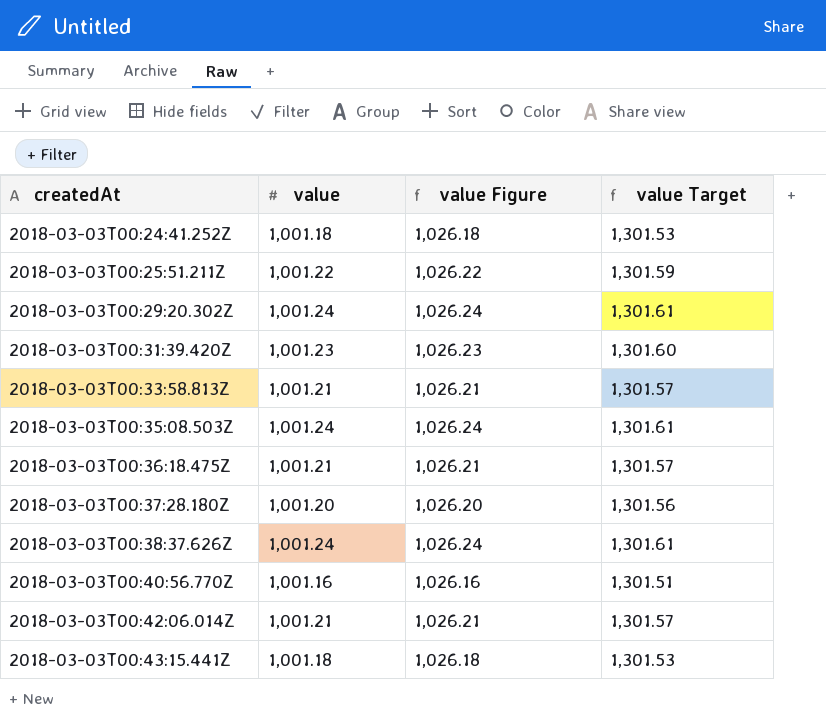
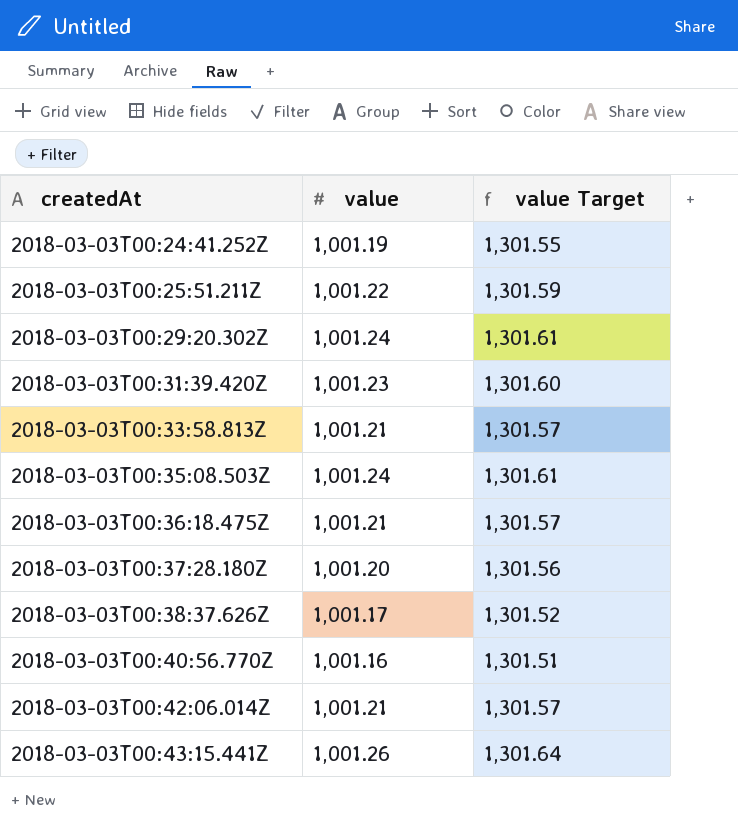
column value Figure | formula: [value] + 25 -> none
2018-03-03T00:24:41.252Z | value: 1,001.18 -> 1,001.19
2018-03-03T00:24:41.252Z | value Target: 1,301.53 -> 1,301.55
2018-03-03T00:38:37.626Z | value: 1,001.24 -> 1,001.17
2018-03-03T00:38:37.626Z | value Target: 1,301.61 -> 1,301.52
2018-03-03T00:43:15.441Z | value: 1,001.18 -> 1,001.26
2018-03-03T00:43:15.441Z | value Target: 1,301.53 -> 1,301.64

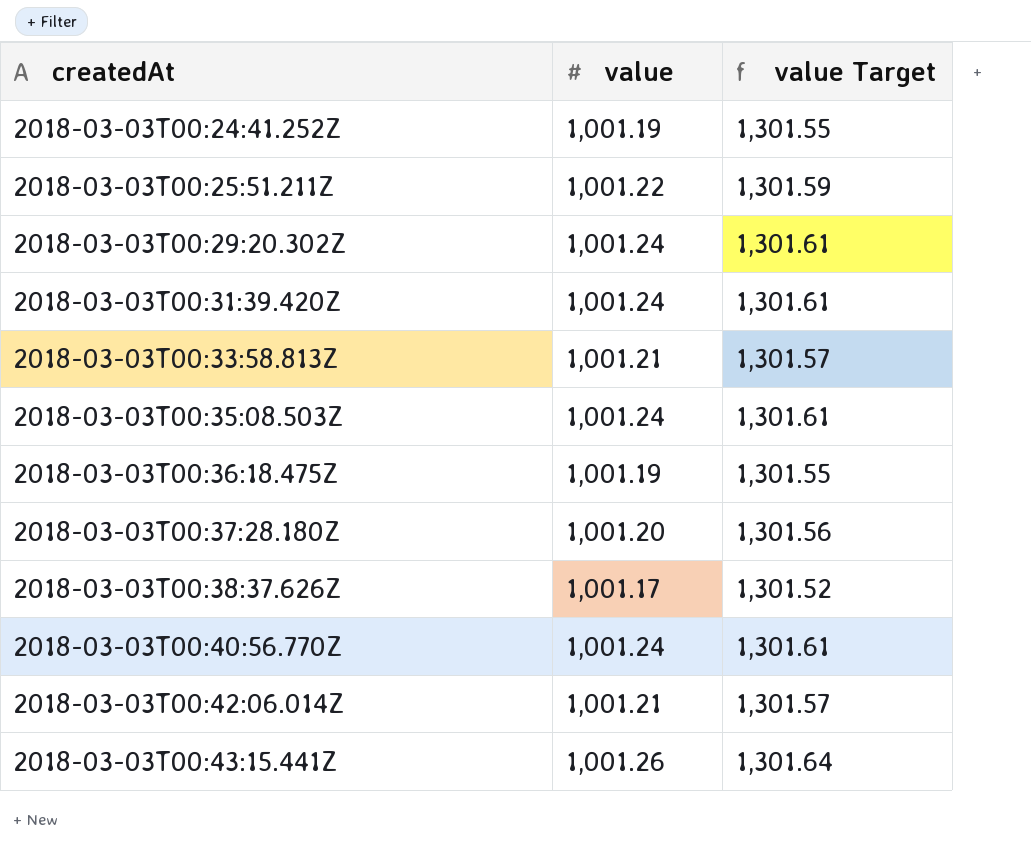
2018-03-03T00:31:39.420Z | value: 1,001.23 -> 1,001.24
2018-03-03T00:31:39.420Z | value Target: 1,301.60 -> 1,301.61
2018-03-03T00:36:18.475Z | value: 1,001.21 -> 1,001.19
2018-03-03T00:36:18.475Z | value Target: 1,301.57 -> 1,301.55
2018-03-03T00:40:56.770Z | value: 1,001.16 -> 1,001.24
2018-03-03T00:40:56.770Z | value Target: 1,301.51 -> 1,301.61

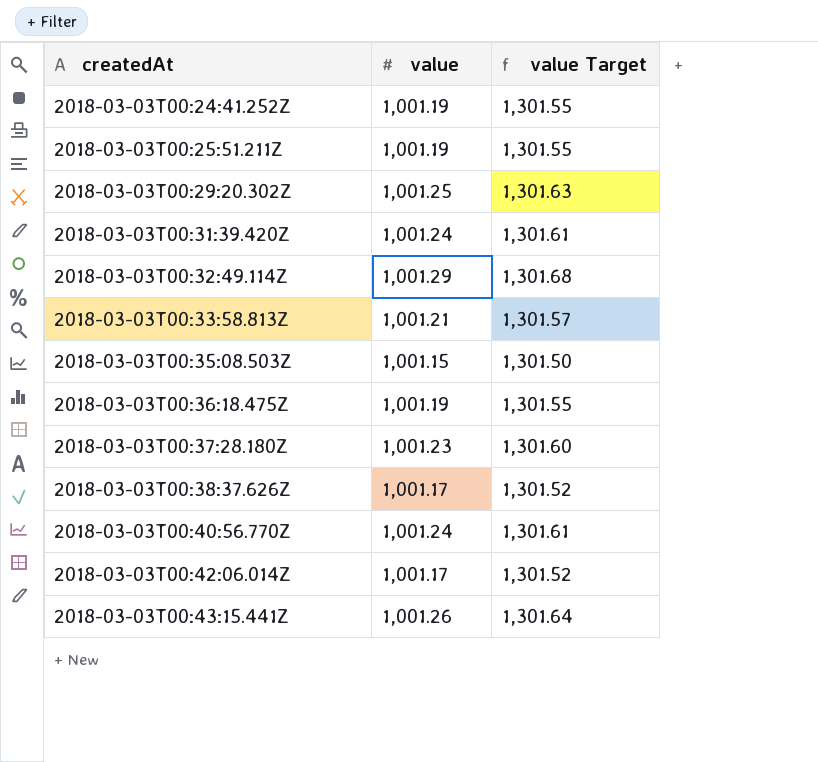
2018-03-03T00:25:51.211Z | value: 1,001.22 -> 1,001.19
2018-03-03T00:25:51.211Z | value Target: 1,301.59 -> 1,301.55
2018-03-03T00:29:20.302Z | value: 1,001.24 -> 1,001.25
2018-03-03T00:29:20.302Z | value Target: 1,301.61 -> 1,301.63
row 2018-03-03T00:32:49.114Z: none -> 1,001.29 | 1,301.68
2018-03-03T00:35:08.503Z | value: 1,001.24 -> 1,001.15
2018-03-03T00:35:08.503Z | value Target: 1,301.61 -> 1,301.50
2018-03-03T00:37:28.180Z | value: 1,001.20 -> 1,001.23
2018-03-03T00:37:28.180Z | value Target: 1,301.56 -> 1,301.60
2018-03-03T00:42:06.014Z | value: 1,001.21 -> 1,001.17
2018-03-03T00:42:06.014Z | value Target: 1,301.57 -> 1,301.52

